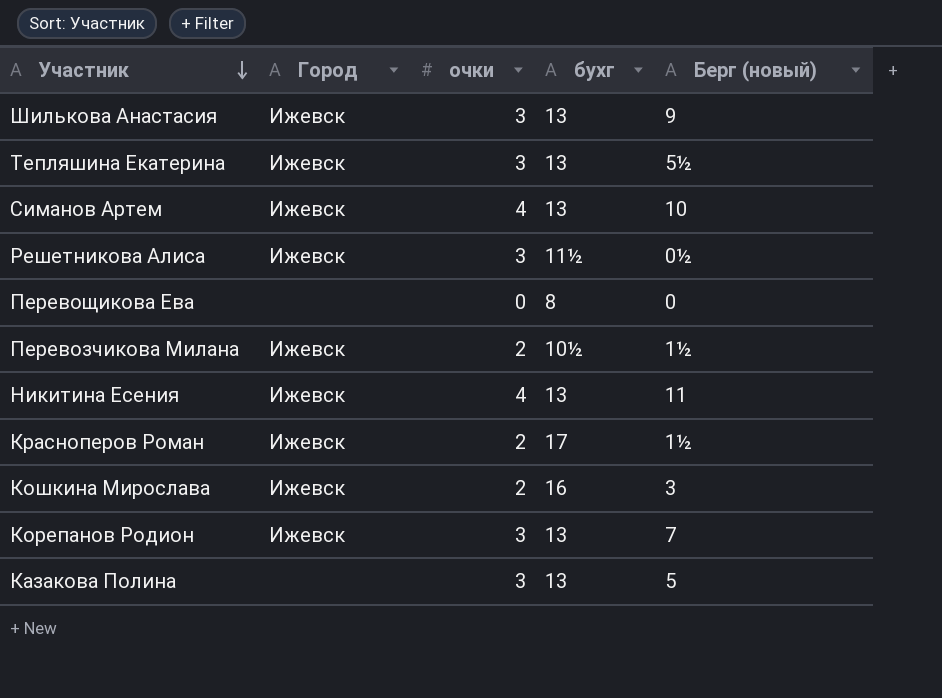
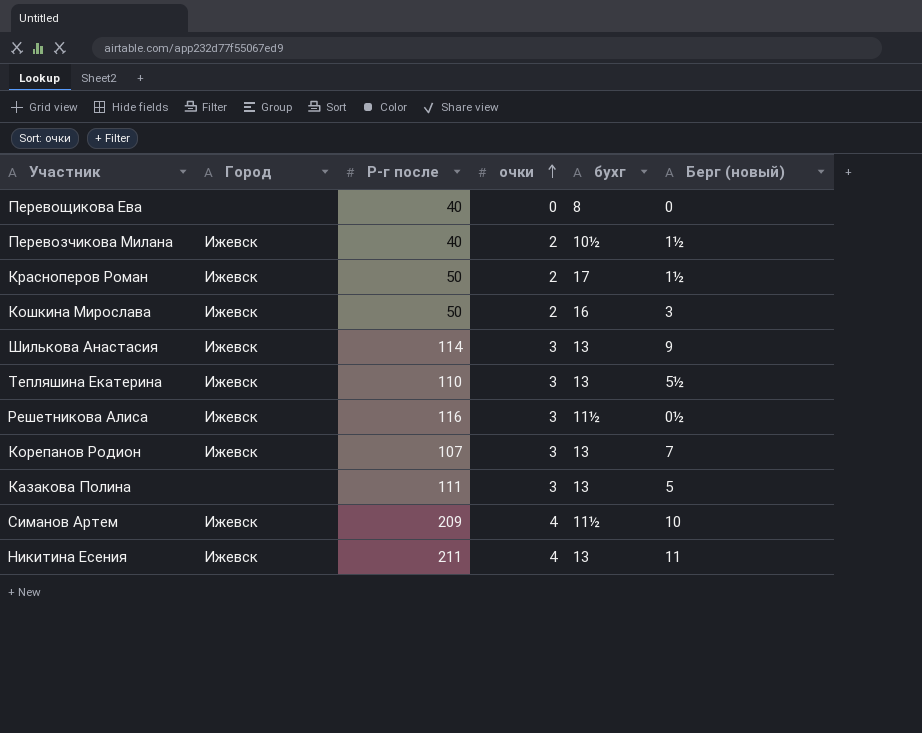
row order: Участник descending -> очки ascending
column Р-г после | position: none -> 3
Симанов Артем | бухг: 13 -> 11½

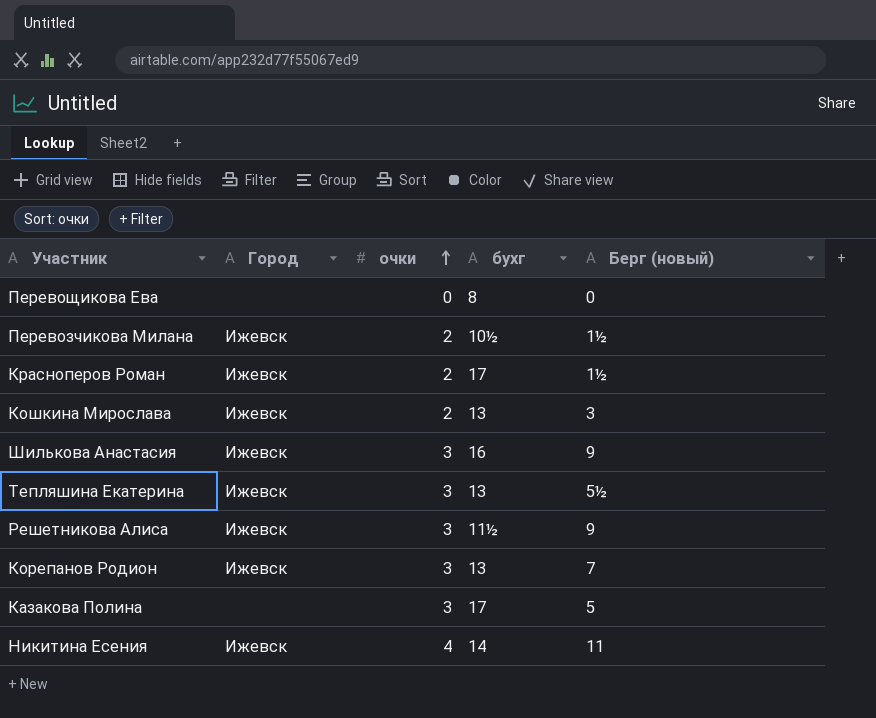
column Р-г после | position: 3 -> none
row Симанов Артем: Ижевск | 209 | 4 | 11½ | 10 -> none
Кошкина Мирослава | бухг: 16 -> 13
Шилькова Анастасия | бухг: 13 -> 16
Решетникова Алиса | Берг (новый): 0½ -> 9
Казакова Полина | бухг: 13 -> 17
Никитина Есения | бухг: 13 -> 14

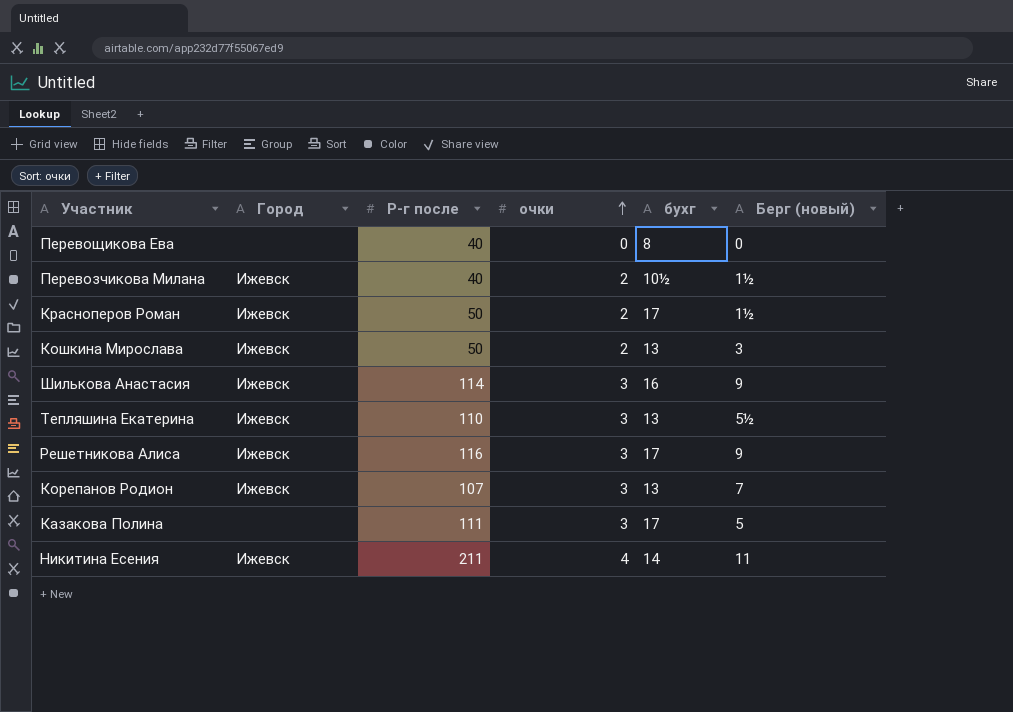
column Р-г после | position: none -> 3
Решетникова Алиса | бухг: 11½ -> 17

